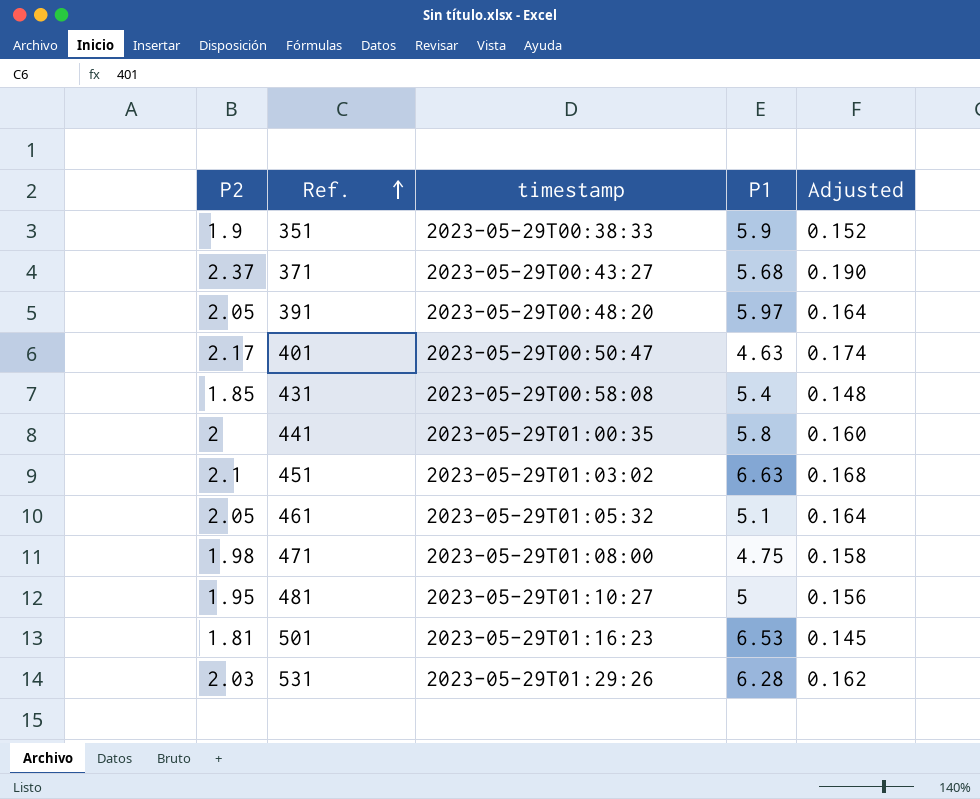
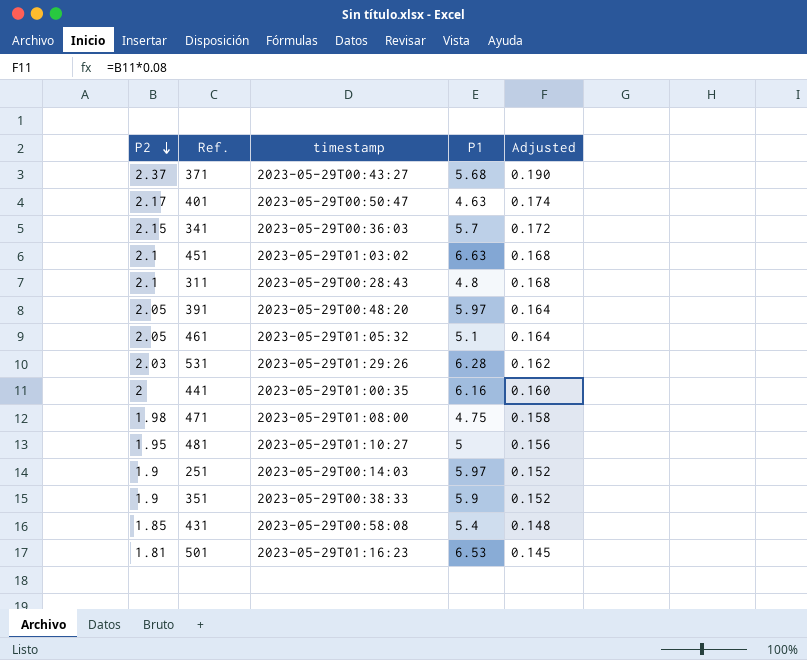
row order: Ref. ascending -> P2 descending
row 341: none -> 2.15 | 2023-05-29T00:36:03 | 5.7 | 0.172
row 311: none -> 2.1 | 2023-05-29T00:28:43 | 4.8 | 0.168
441 | P1: 5.8 -> 6.16
row 251: none -> 1.9 | 2023-05-29T00:14:03 | 5.97 | 0.152

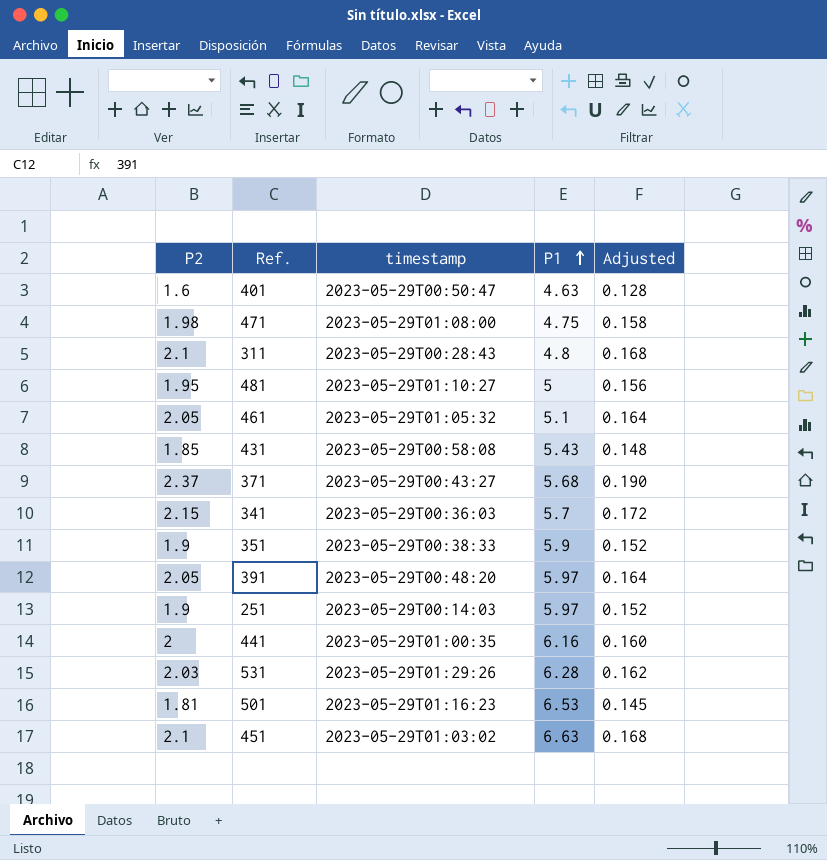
row order: P2 descending -> P1 ascending
401 | P2: 2.17 -> 1.6
401 | Adjusted: 0.174 -> 0.128
431 | P1: 5.4 -> 5.43

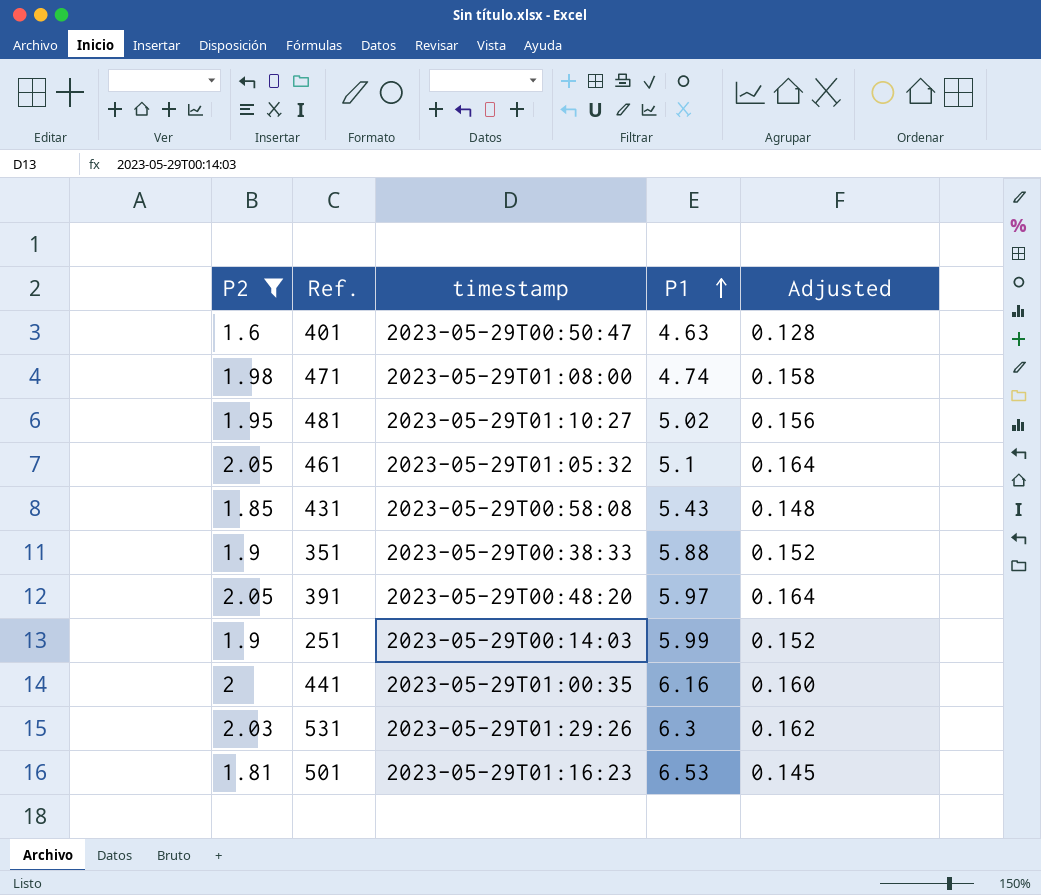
filter: none -> P2 <= 2.05
471 | P1: 4.75 -> 4.74
481 | P1: 5 -> 5.02
351 | P1: 5.9 -> 5.88
251 | P1: 5.97 -> 5.99
531 | P1: 6.28 -> 6.3

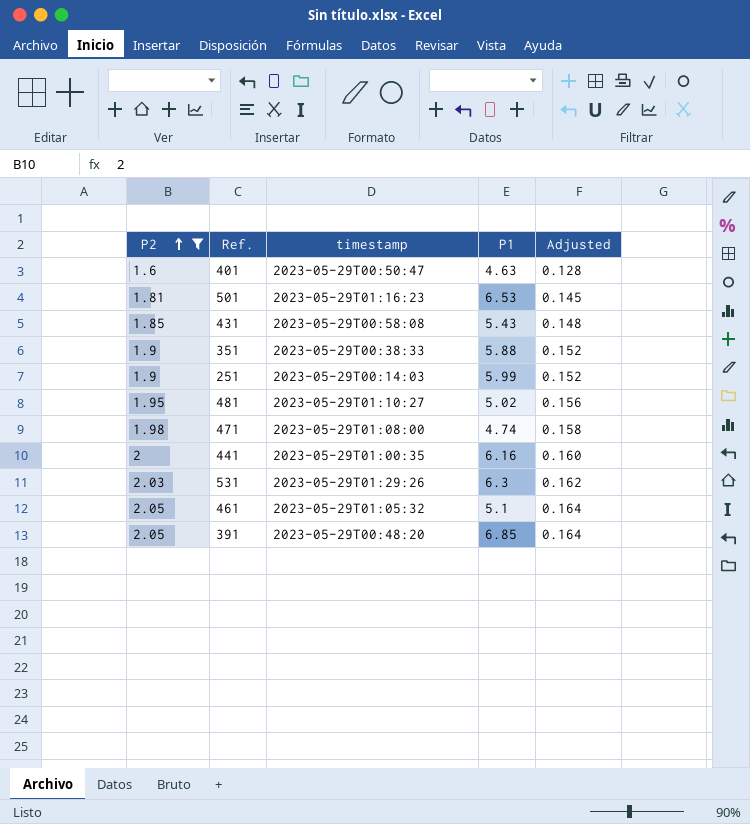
row order: P1 ascending -> P2 ascending
391 | P1: 5.97 -> 6.85

